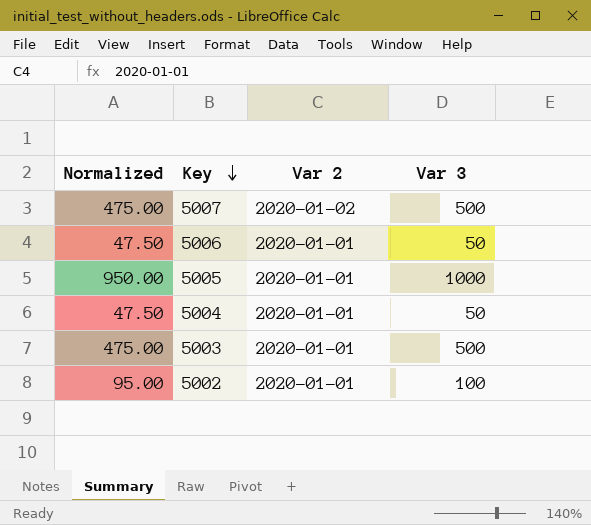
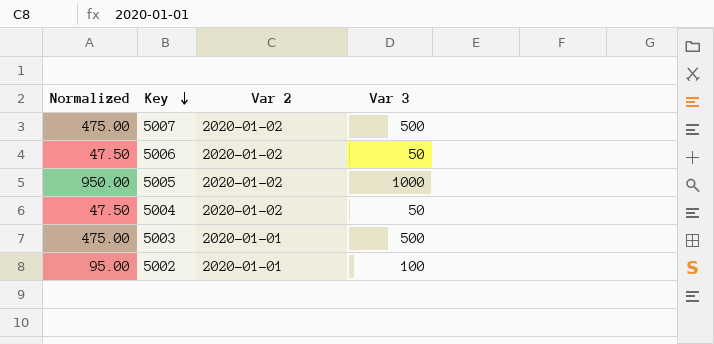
5006 | Var 2: 2020-01-01 -> 2020-01-02
5005 | Var 2: 2020-01-01 -> 2020-01-02
5004 | Var 2: 2020-01-01 -> 2020-01-02

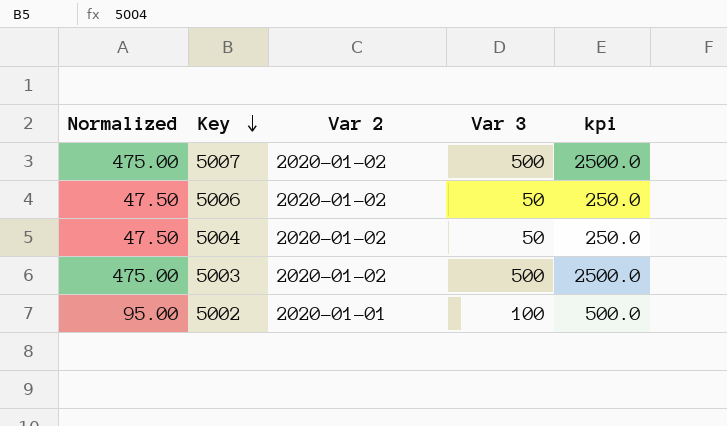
column kpi | formula: none -> [Var 3] * 5
row 5005: 950.00 | 2020-01-02 | 1000 -> none
5003 | Var 2: 2020-01-01 -> 2020-01-02

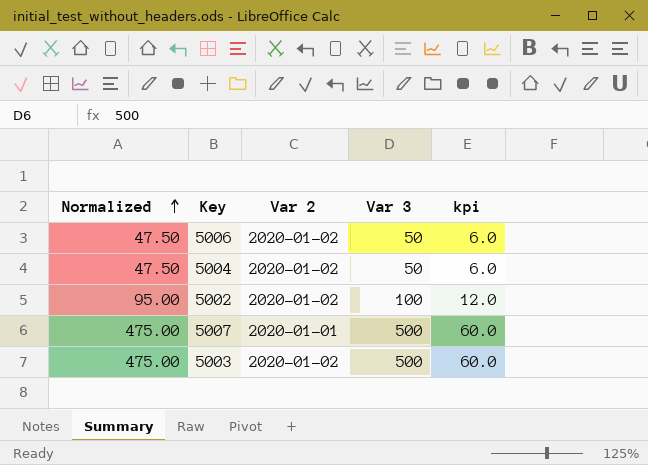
row order: Key descending -> Normalized ascending
column kpi | formula: [Var 3] * 5 -> [Var 3] * 0.12
5002 | Var 2: 2020-01-01 -> 2020-01-02
5007 | Var 2: 2020-01-02 -> 2020-01-01

